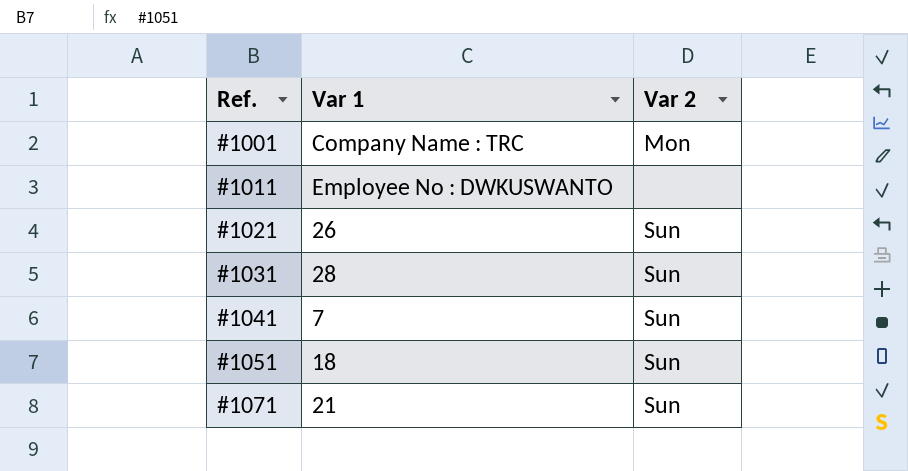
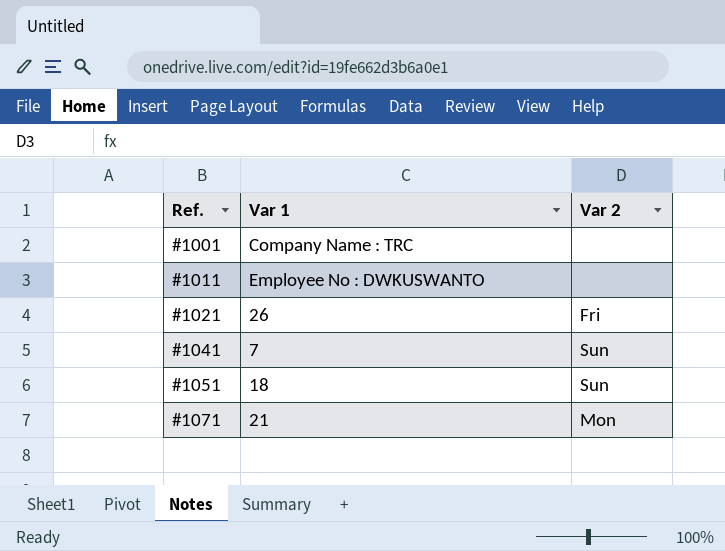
row #1031: 28 | Sun -> none
#1001 | Var 2: Mon -> none
#1021 | Var 2: Sun -> Fri
#1071 | Var 2: Sun -> Mon

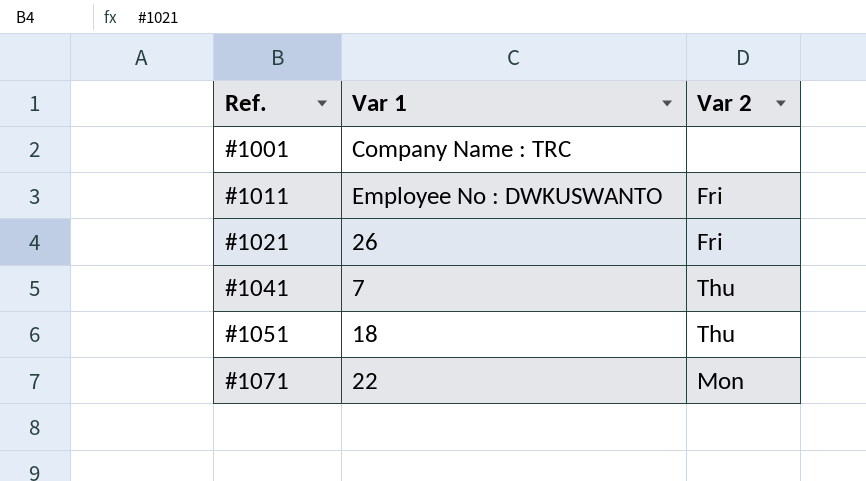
#1011 | Var 2: none -> Fri
#1041 | Var 2: Sun -> Thu
#1051 | Var 2: Sun -> Thu
#1071 | Var 1: 21 -> 22

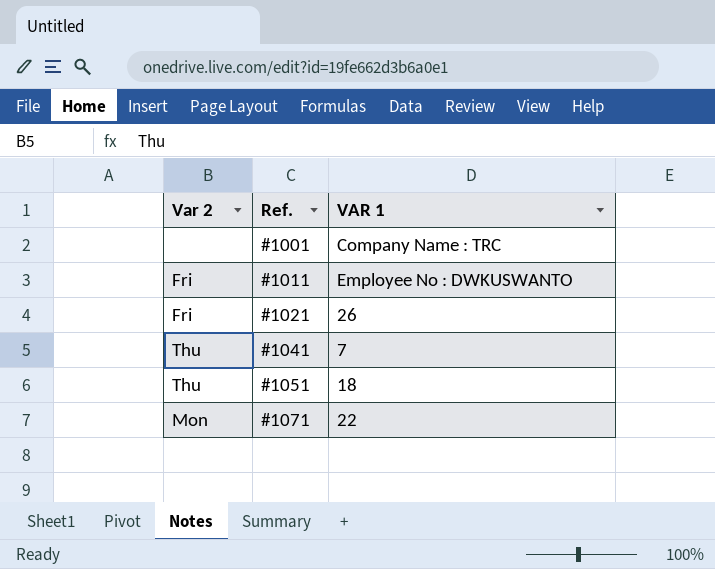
column Var 2 | position: 3 -> 1
column name: Var 1 -> VAR 1

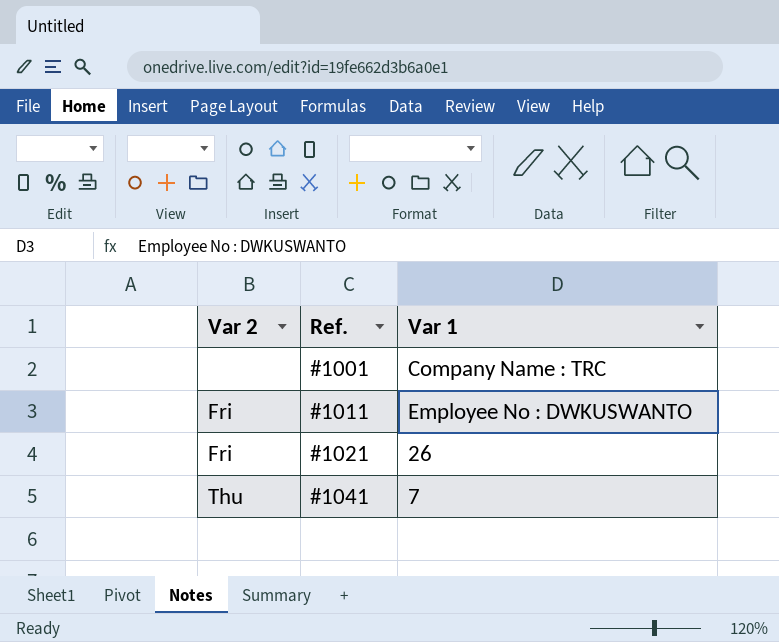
column name: VAR 1 -> Var 1
row #1051: Thu | 18 -> none
row #1071: Mon | 22 -> none

